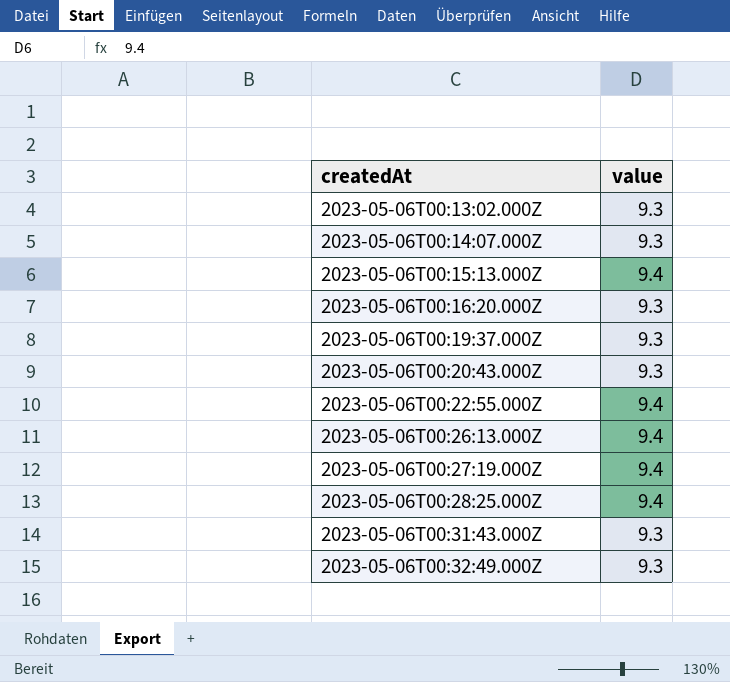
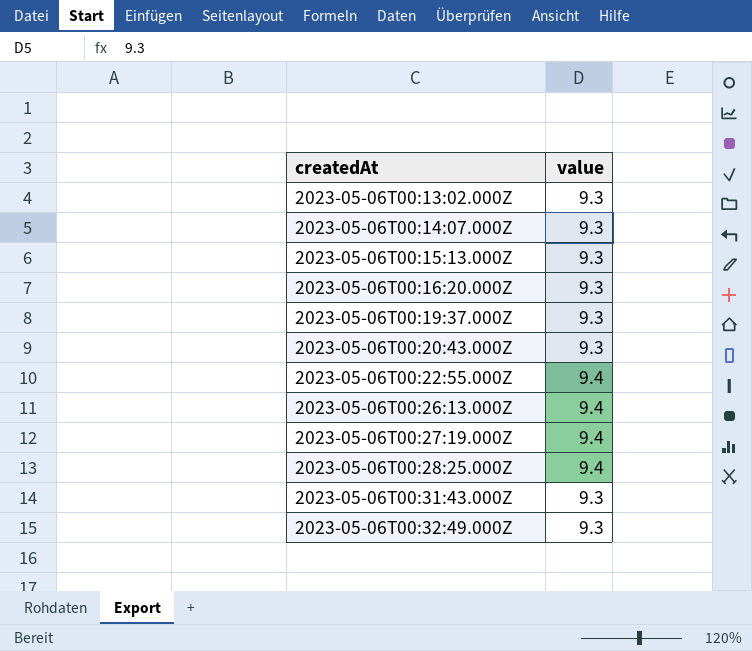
2023-05-06T00:15:13.000Z | value: 9.4 -> 9.3

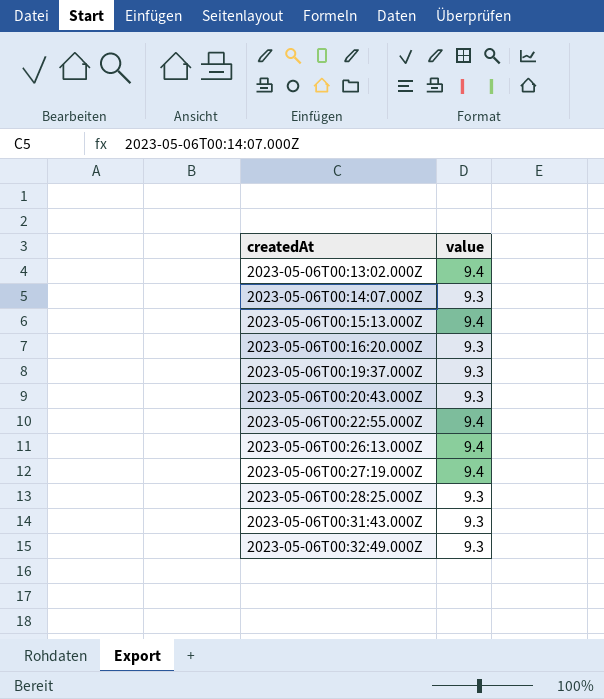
2023-05-06T00:13:02.000Z | value: 9.3 -> 9.4
2023-05-06T00:15:13.000Z | value: 9.3 -> 9.4
2023-05-06T00:28:25.000Z | value: 9.4 -> 9.3

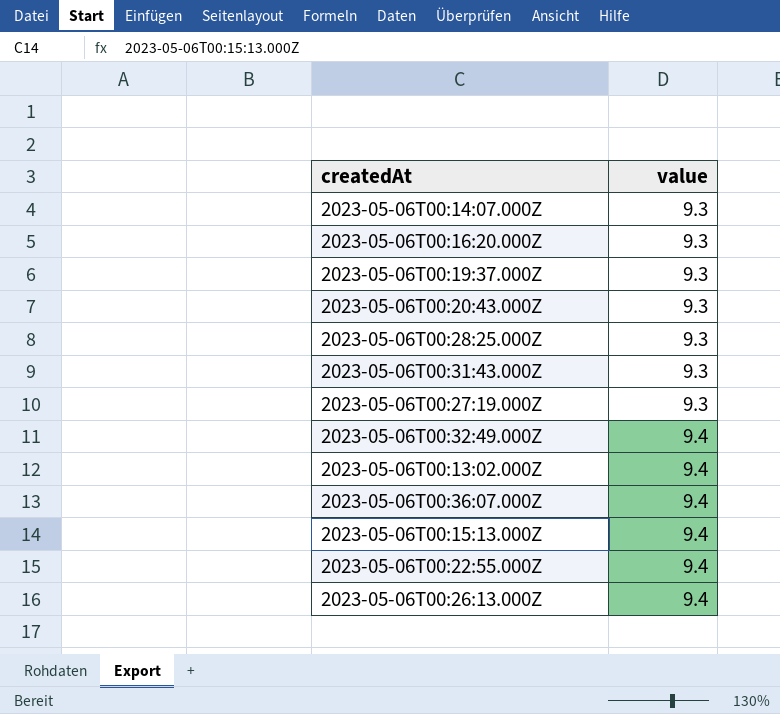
row order: createdAt ascending -> value ascending
2023-05-06T00:27:19.000Z | value: 9.4 -> 9.3
2023-05-06T00:32:49.000Z | value: 9.3 -> 9.4
row 2023-05-06T00:36:07.000Z: none -> 9.4

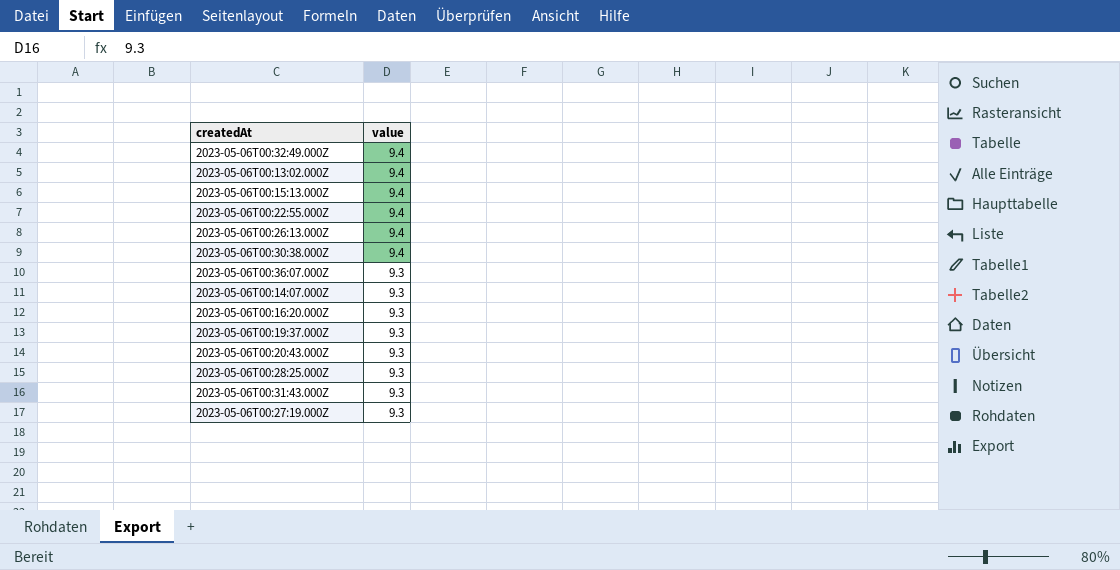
row order: value ascending -> value descending
row 2023-05-06T00:30:38.000Z: none -> 9.4
2023-05-06T00:36:07.000Z | value: 9.4 -> 9.3

